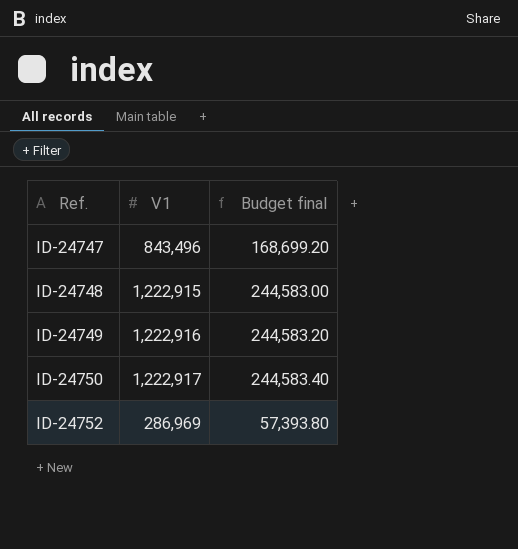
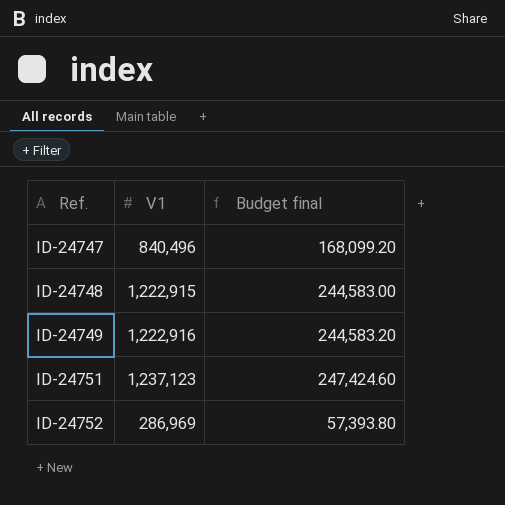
row ID-24750: 1,222,917 | 244,583.40 -> none
ID-24747 | V1: 843,496 -> 840,496
ID-24747 | Budget final: 168,699.20 -> 168,099.20
row ID-24751: none -> 1,237,123 | 247,424.60

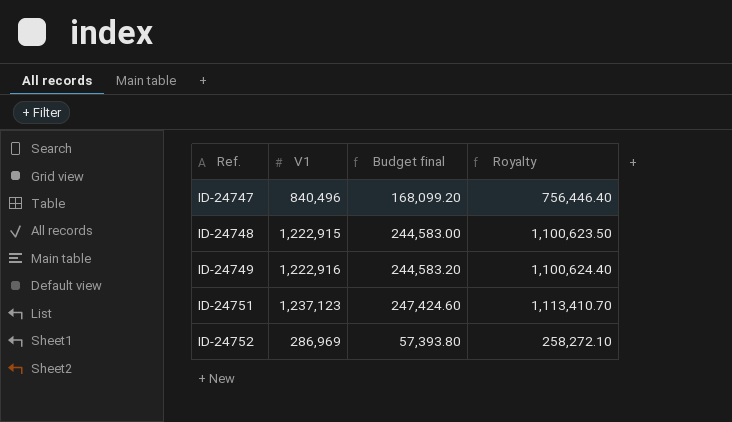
column Royalty | formula: none -> [V1] * 0.9

